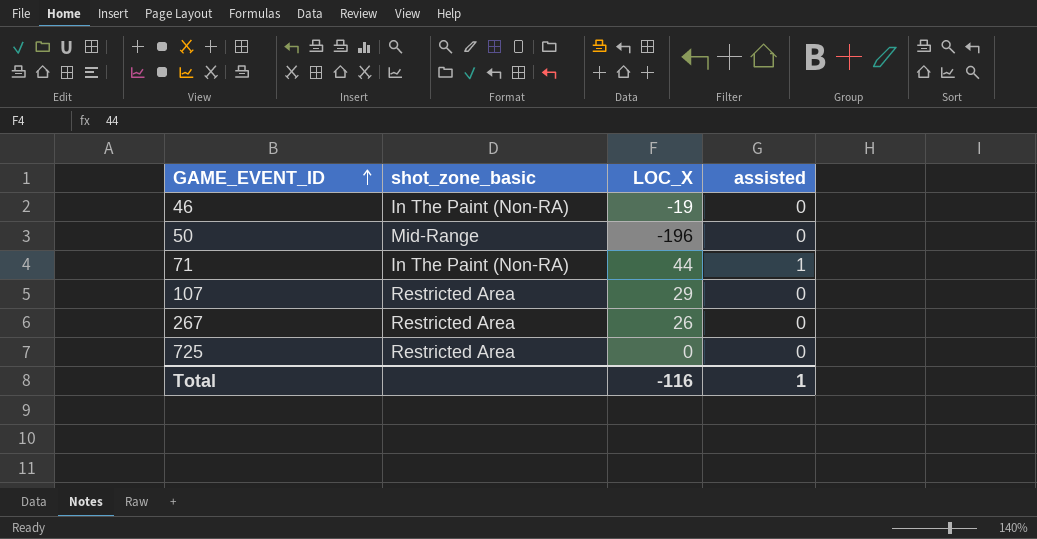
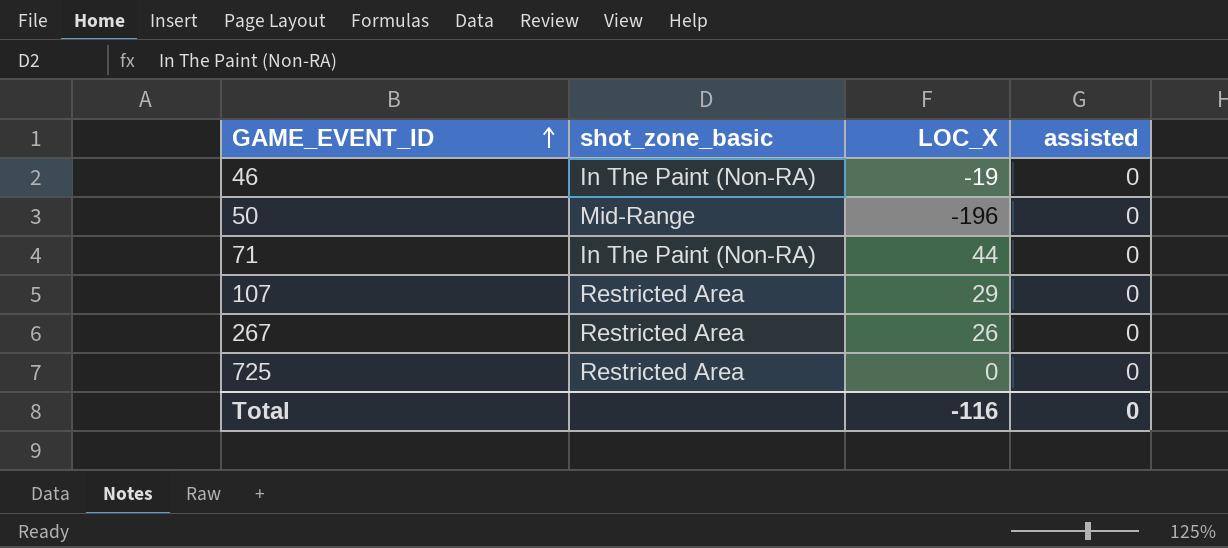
71 | assisted: 1 -> 0
Total | assisted: 1 -> 0

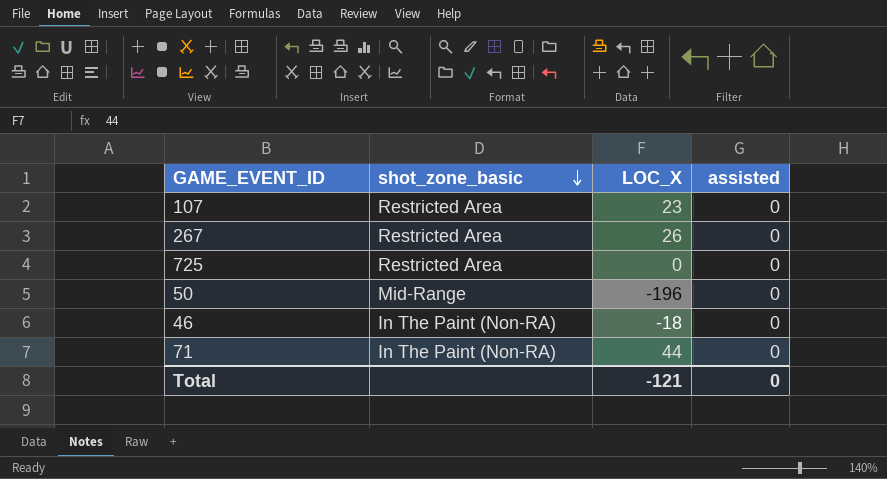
row order: GAME_EVENT_ID ascending -> shot_zone_basic descending
107 | LOC_X: 29 -> 23
46 | LOC_X: -19 -> -18
Total | LOC_X: -116 -> -121

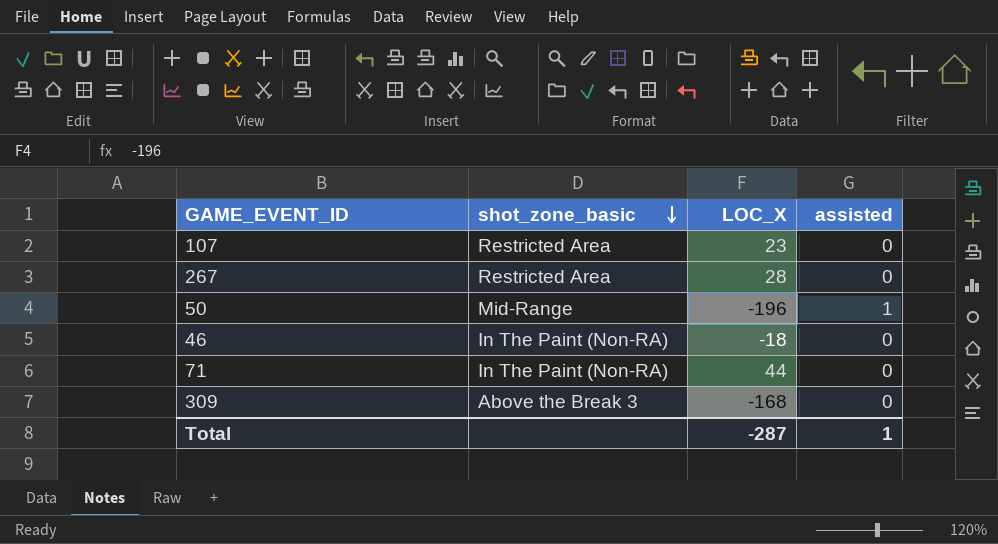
row 725: Restricted Area | 0 | 0 -> none
267 | LOC_X: 26 -> 28
50 | assisted: 0 -> 1
row 309: none -> Above the Break 3 | -168 | 0
Total | LOC_X: -121 -> -287
Total | assisted: 0 -> 1

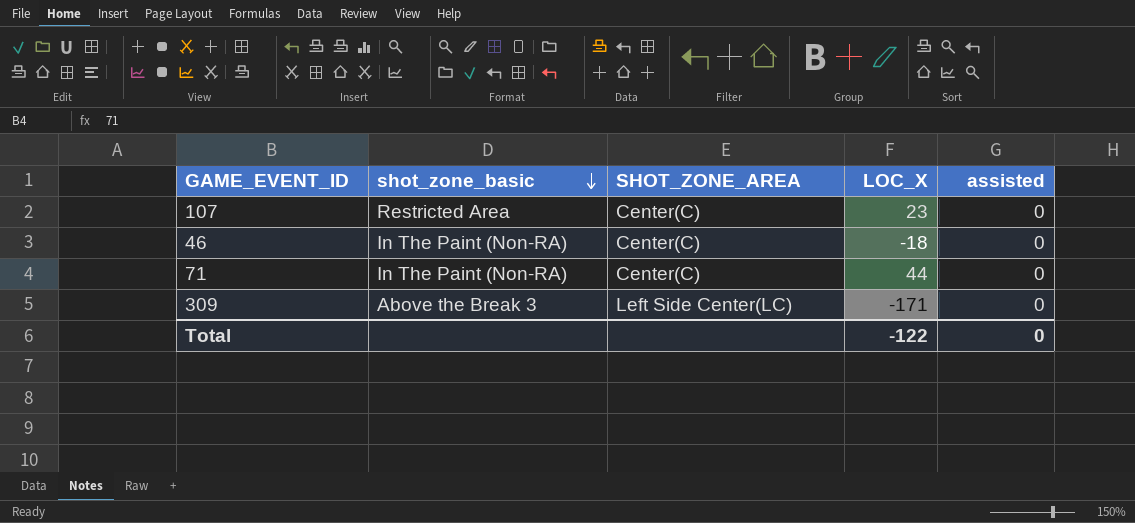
column SHOT_ZONE_AREA | position: none -> 3
row 267: Restricted Area | 28 | 0 -> none
row 50: Mid-Range | -196 | 1 -> none
309 | LOC_X: -168 -> -171
Total | LOC_X: -287 -> -122
Total | assisted: 1 -> 0

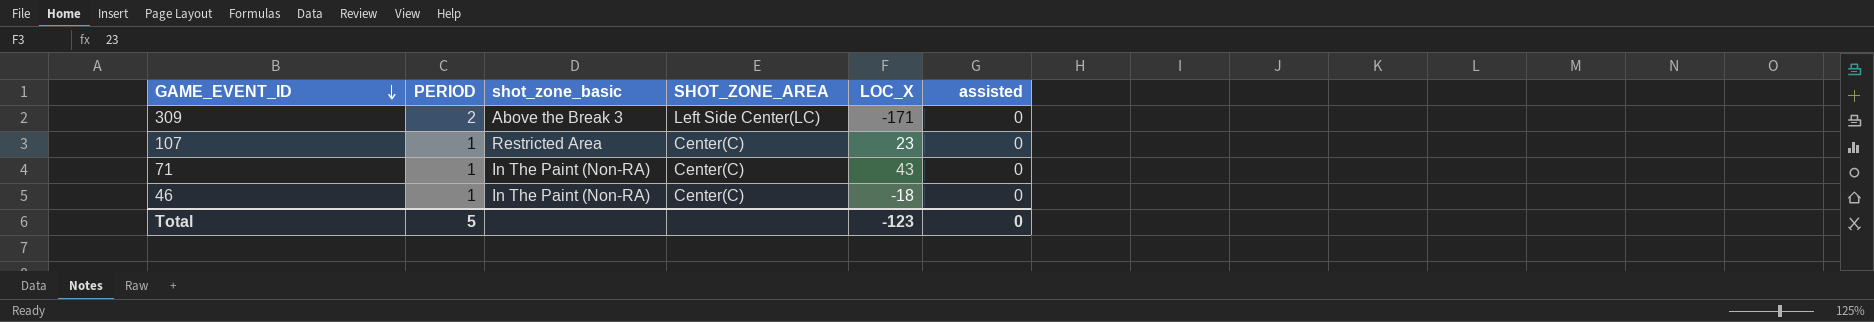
row order: shot_zone_basic descending -> GAME_EVENT_ID descending
column PERIOD | position: none -> 2
71 | LOC_X: 44 -> 43
Total | LOC_X: -122 -> -123

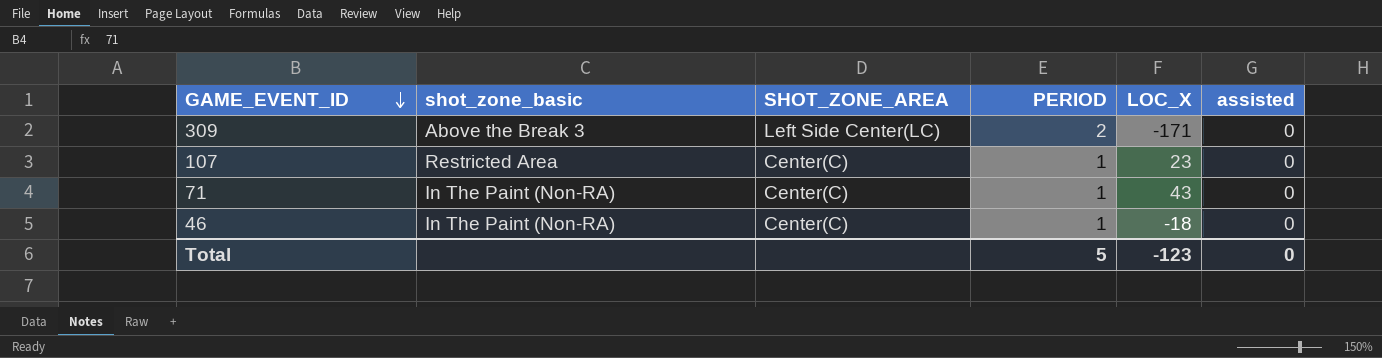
column PERIOD | position: 2 -> 4

